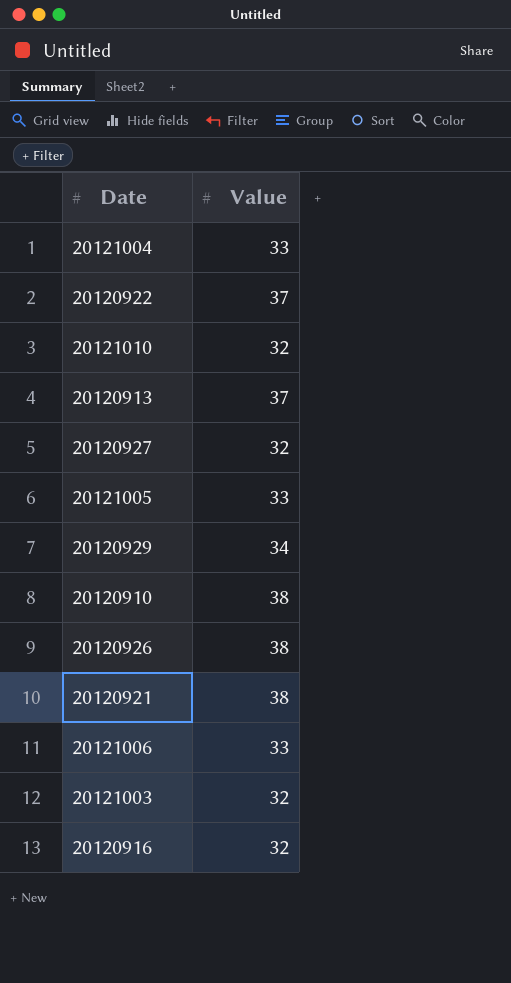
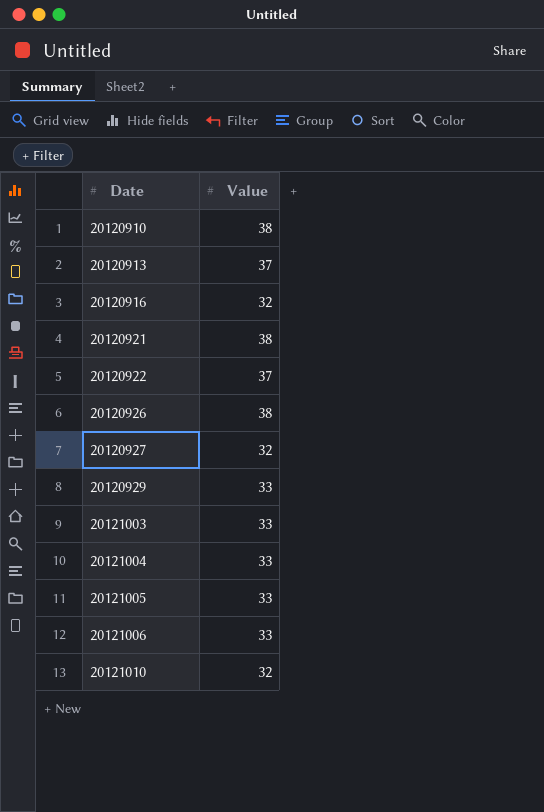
row order: none -> Date ascending
20120929 | Value: 34 -> 33
20121003 | Value: 32 -> 33

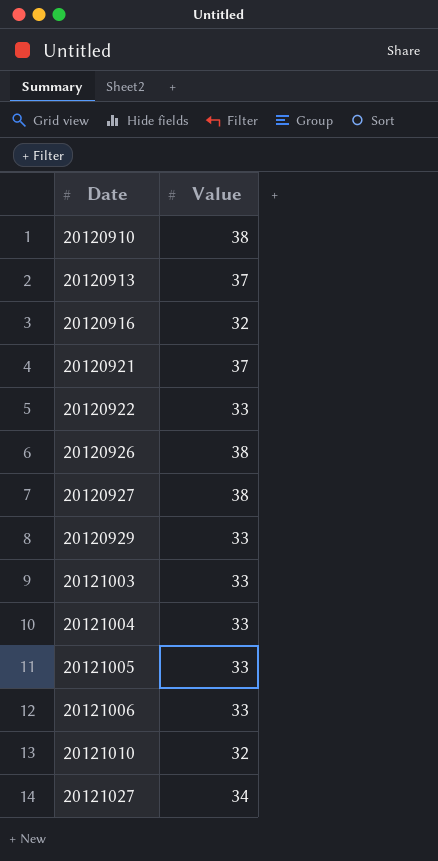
20120921 | Value: 38 -> 37
20120922 | Value: 37 -> 33
20120927 | Value: 32 -> 38
row 20121027: none -> 34

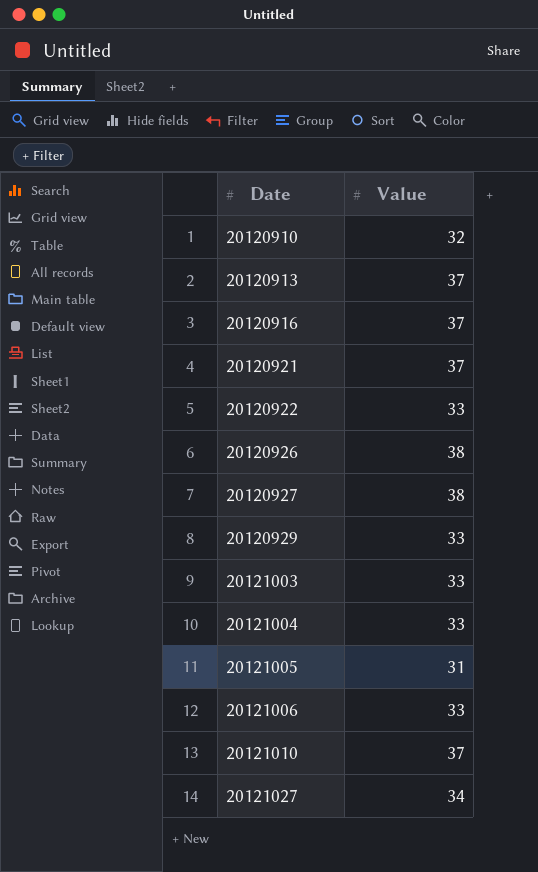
20120910 | Value: 38 -> 32
20120916 | Value: 32 -> 37
20121005 | Value: 33 -> 31
20121010 | Value: 32 -> 37

